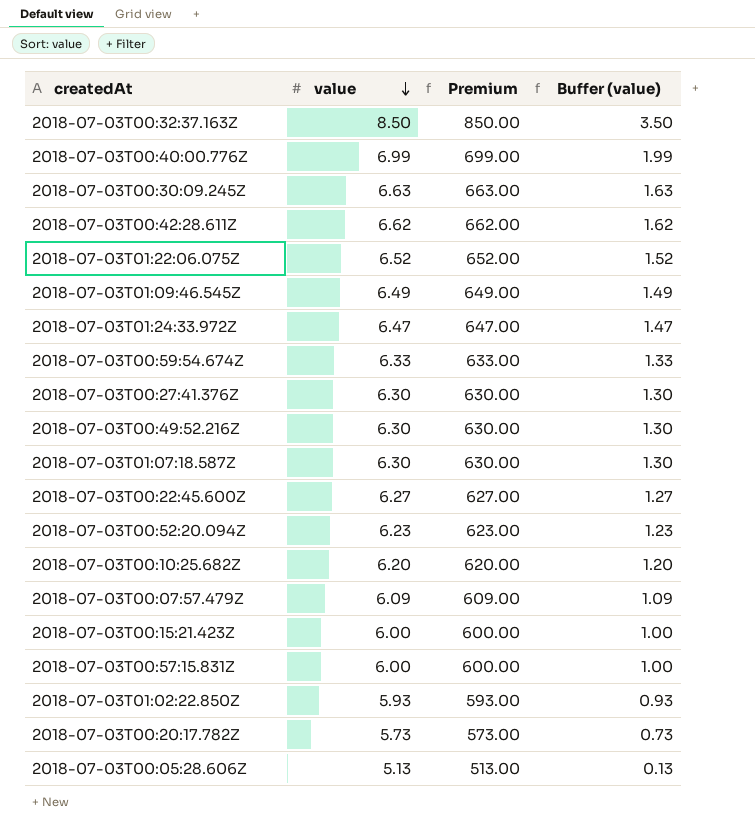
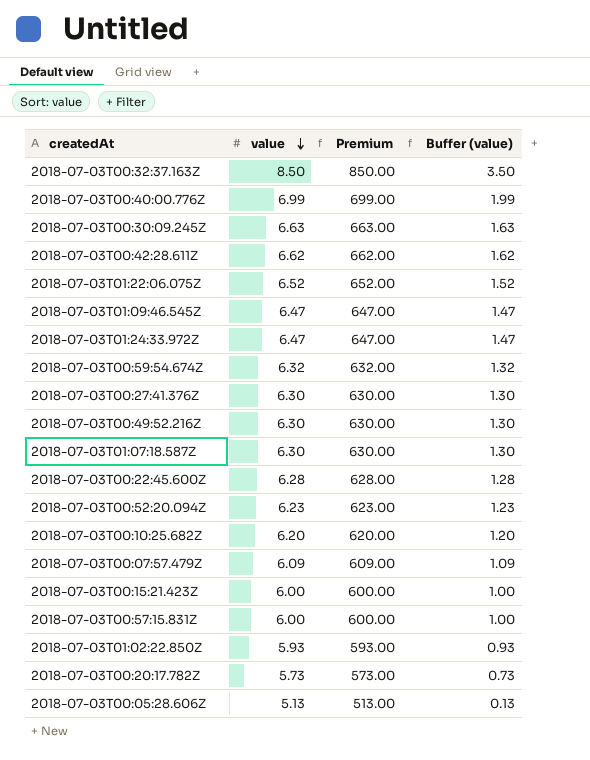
2018-07-03T01:09:46.545Z | value: 6.49 -> 6.47
2018-07-03T01:09:46.545Z | Premium: 649.00 -> 647.00
2018-07-03T01:09:46.545Z | Buffer (value): 1.49 -> 1.47
2018-07-03T00:59:54.674Z | value: 6.33 -> 6.32
2018-07-03T00:59:54.674Z | Premium: 633.00 -> 632.00
2018-07-03T00:59:54.674Z | Buffer (value): 1.33 -> 1.32
2018-07-03T00:22:45.600Z | value: 6.27 -> 6.28
2018-07-03T00:22:45.600Z | Premium: 627.00 -> 628.00
2018-07-03T00:22:45.600Z | Buffer (value): 1.27 -> 1.28

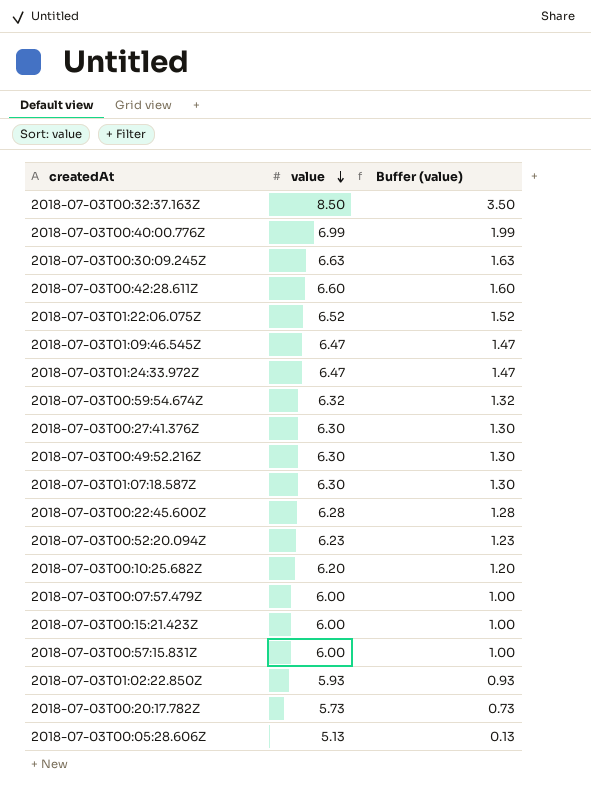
column Premium | formula: [value] * 100 -> none
2018-07-03T00:42:28.611Z | value: 6.62 -> 6.60
2018-07-03T00:42:28.611Z | Buffer (value): 1.62 -> 1.60
2018-07-03T00:07:57.479Z | value: 6.09 -> 6.00
2018-07-03T00:07:57.479Z | Buffer (value): 1.09 -> 1.00

